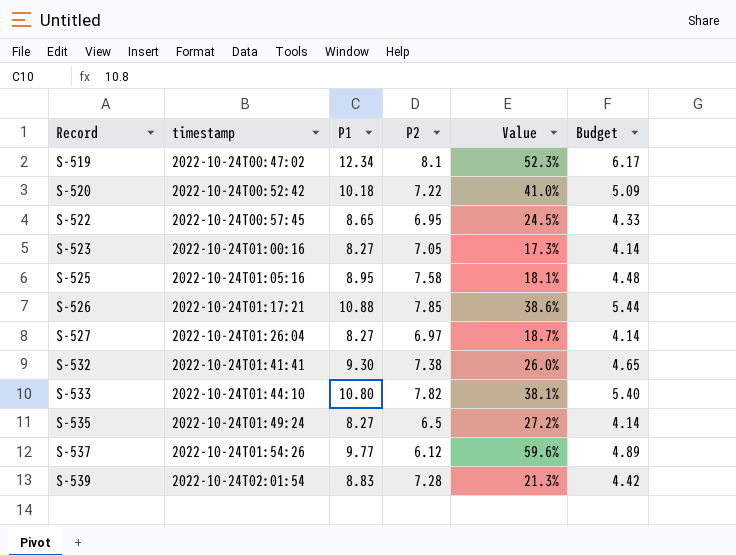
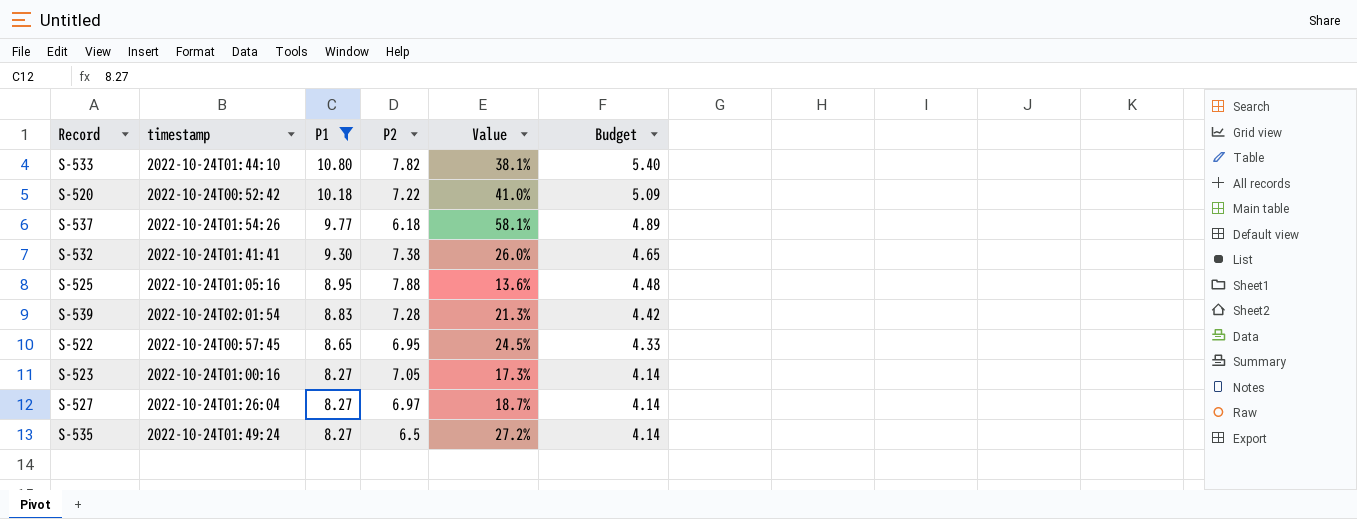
filter: none -> P1 <= 10.80
row order: Record ascending -> P1 descending
S-537 | P2: 6.12 -> 6.18
S-537 | Value: 59.6% -> 58.1%
S-525 | P2: 7.58 -> 7.88
S-525 | Value: 18.1% -> 13.6%

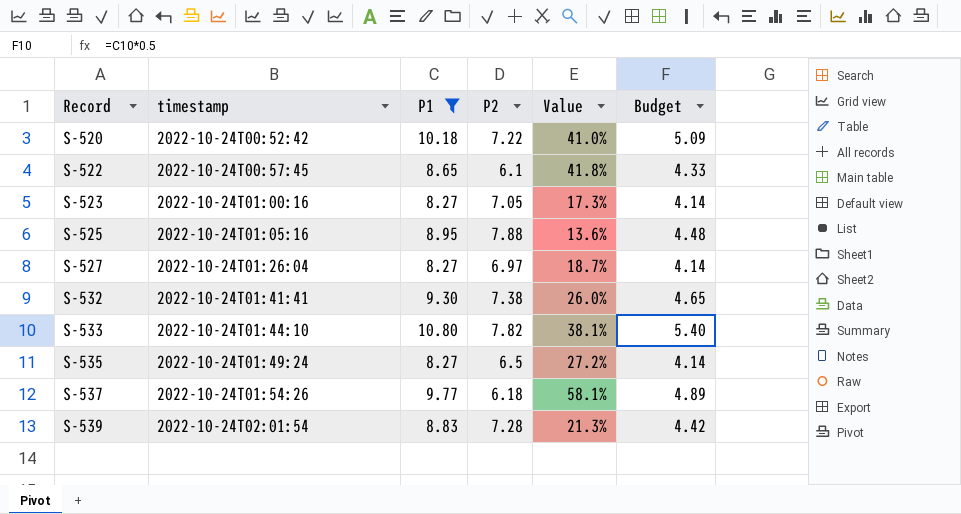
row order: P1 descending -> Record ascending
S-522 | P2: 6.95 -> 6.1
S-522 | Value: 24.5% -> 41.8%

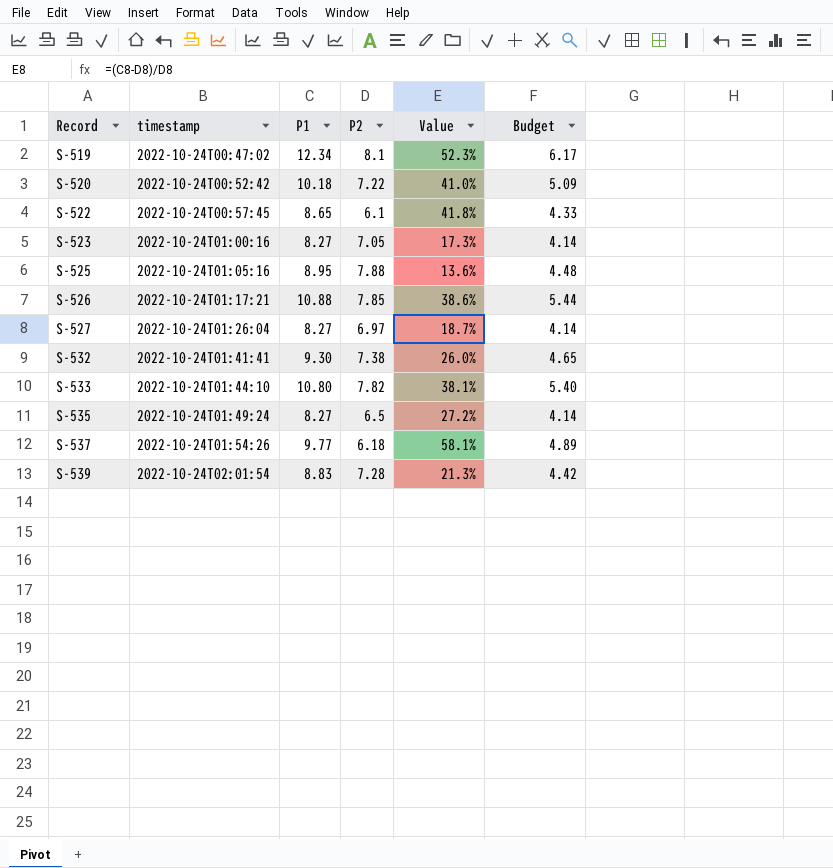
filter: P1 <= 10.80 -> none

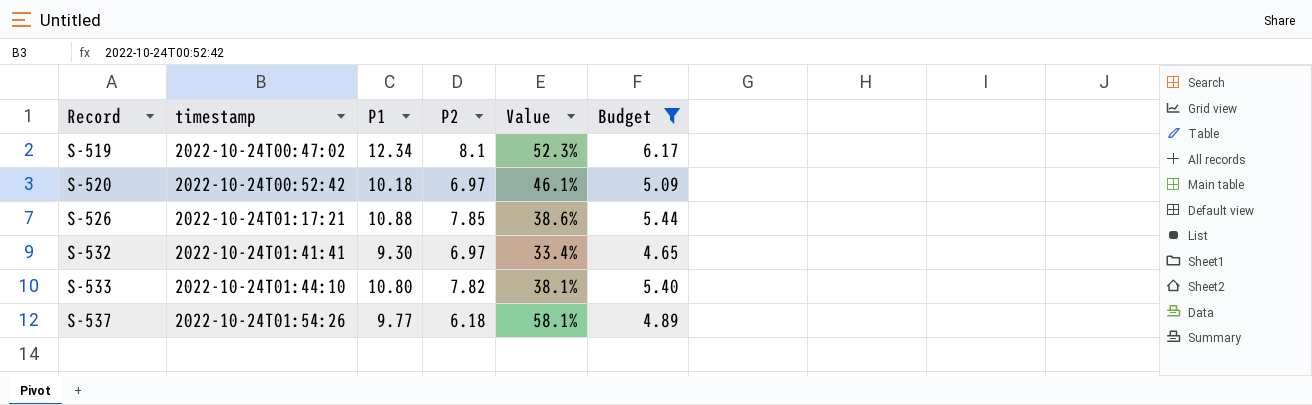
filter: none -> Budget >= 4.65
S-520 | P2: 7.22 -> 6.97
S-520 | Value: 41.0% -> 46.1%
S-532 | P2: 7.38 -> 6.97
S-532 | Value: 26.0% -> 33.4%

